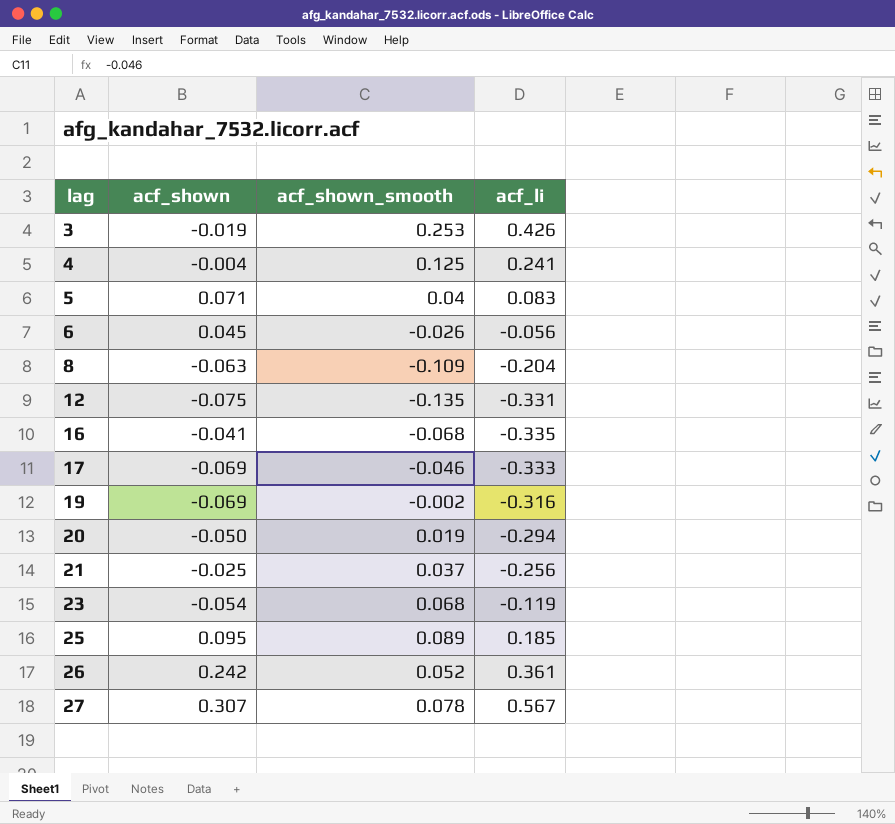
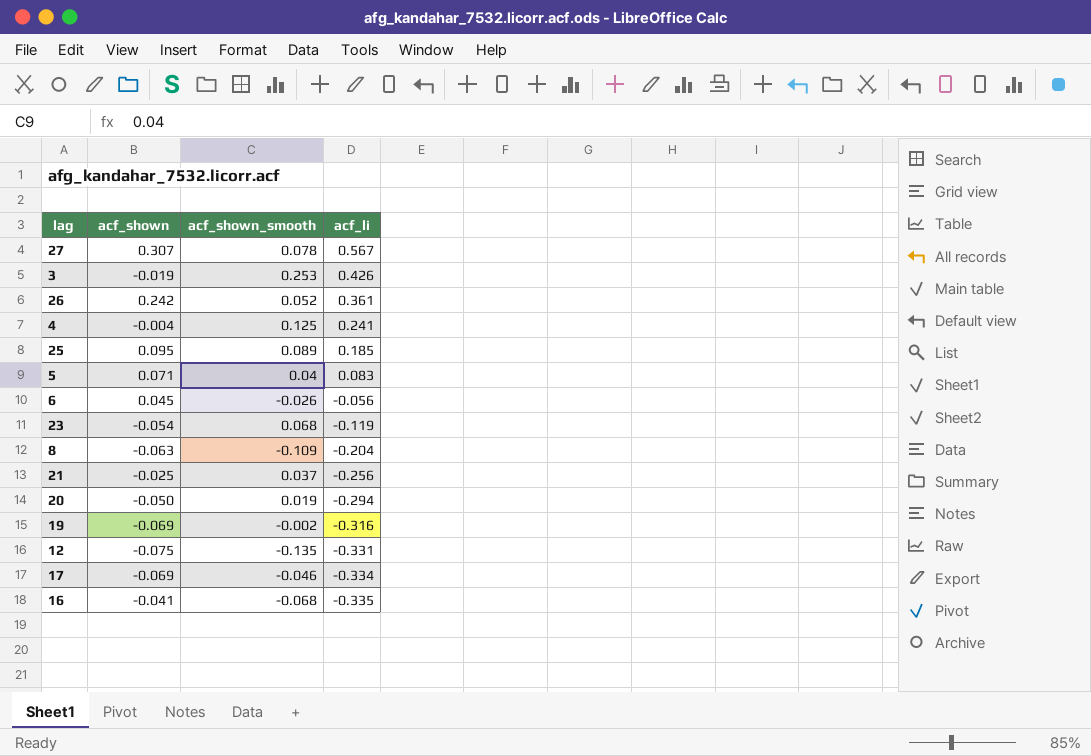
row order: lag ascending -> acf_li descending
17 | acf_li: -0.333 -> -0.334

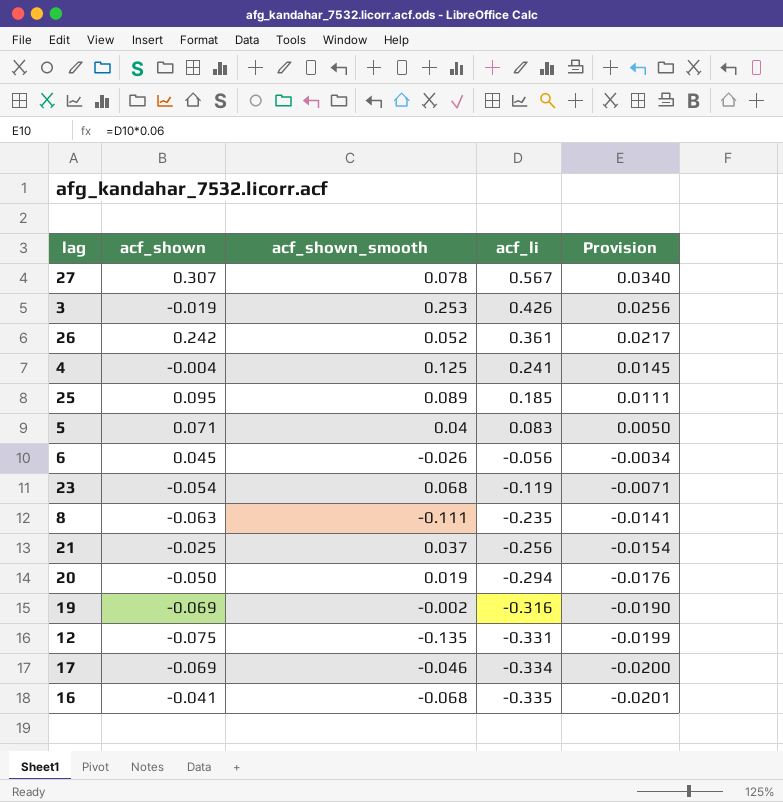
column Provision | formula: none -> [acf_li] * 0.06
8 | acf_shown_smooth: -0.109 -> -0.111
8 | acf_li: -0.204 -> -0.235

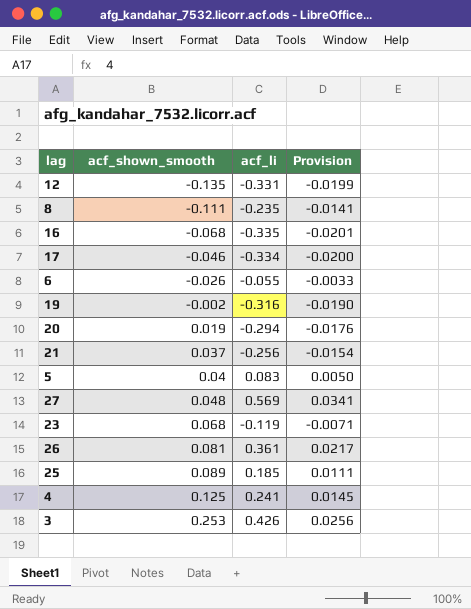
row order: acf_li descending -> acf_shown_smooth ascending
column acf_shown | position: 2 -> none
6 | acf_li: -0.056 -> -0.055
6 | Provision: -0.0034 -> -0.0033
27 | acf_shown_smooth: 0.078 -> 0.048
27 | acf_li: 0.567 -> 0.569
27 | Provision: 0.0340 -> 0.0341
26 | acf_shown_smooth: 0.052 -> 0.081

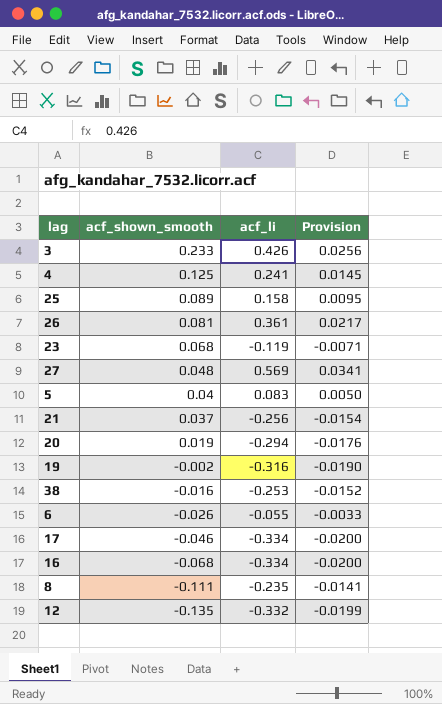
row order: acf_shown_smooth ascending -> acf_shown_smooth descending
3 | acf_shown_smooth: 0.253 -> 0.233
25 | acf_li: 0.185 -> 0.158
25 | Provision: 0.0111 -> 0.0095
row 38: none -> -0.016 | -0.253 | -0.0152
16 | acf_li: -0.335 -> -0.334
16 | Provision: -0.0201 -> -0.0200
12 | acf_li: -0.331 -> -0.332

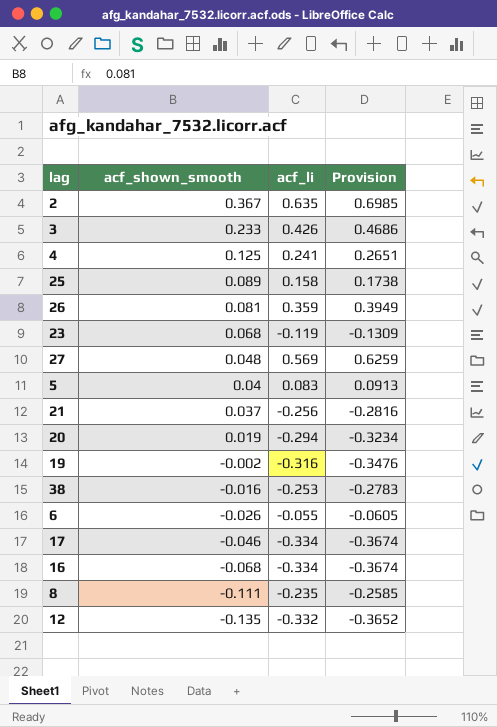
column Provision | formula: [acf_li] * 0.06 -> [acf_li] * 1.1
row 2: none -> 0.367 | 0.635 | 0.6985
26 | acf_li: 0.361 -> 0.359

